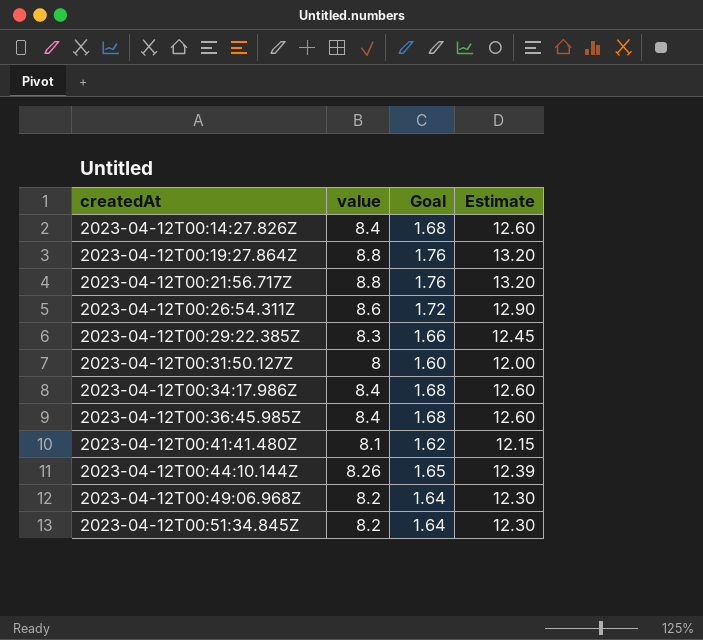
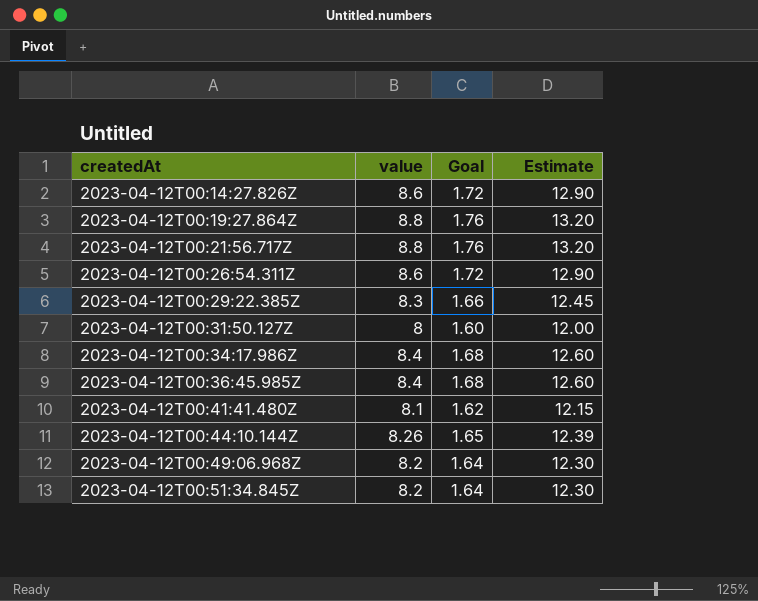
2023-04-12T00:14:27.826Z | value: 8.4 -> 8.6
2023-04-12T00:14:27.826Z | Goal: 1.68 -> 1.72
2023-04-12T00:14:27.826Z | Estimate: 12.60 -> 12.90

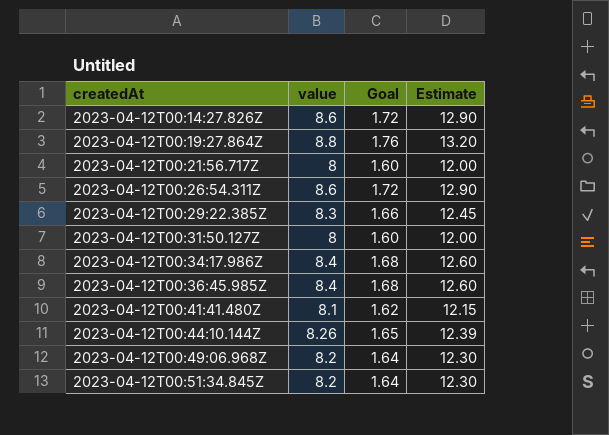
2023-04-12T00:21:56.717Z | value: 8.8 -> 8
2023-04-12T00:21:56.717Z | Goal: 1.76 -> 1.60
2023-04-12T00:21:56.717Z | Estimate: 13.20 -> 12.00

